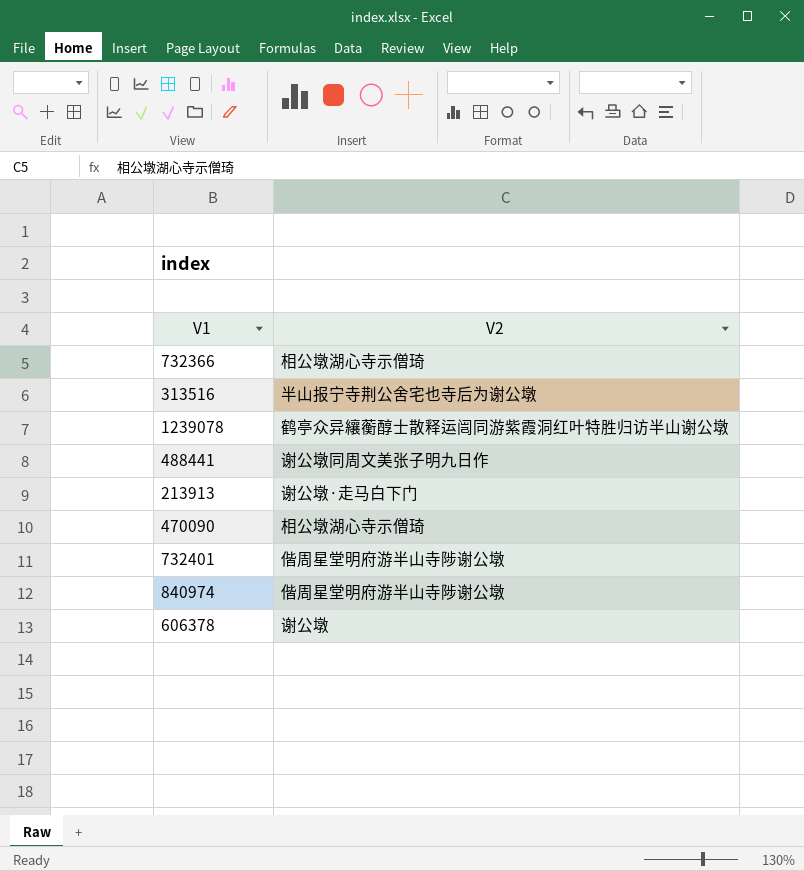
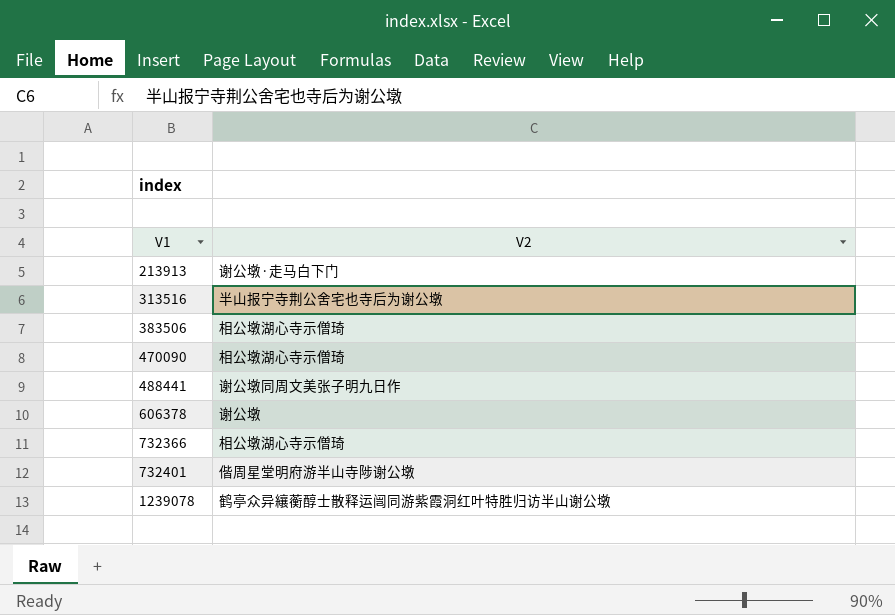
row order: none -> V1 ascending
row 840974: 偕周星堂明府游半山寺陟谢公墩 -> none
row 383506: none -> 相公墩湖心寺示僧琦

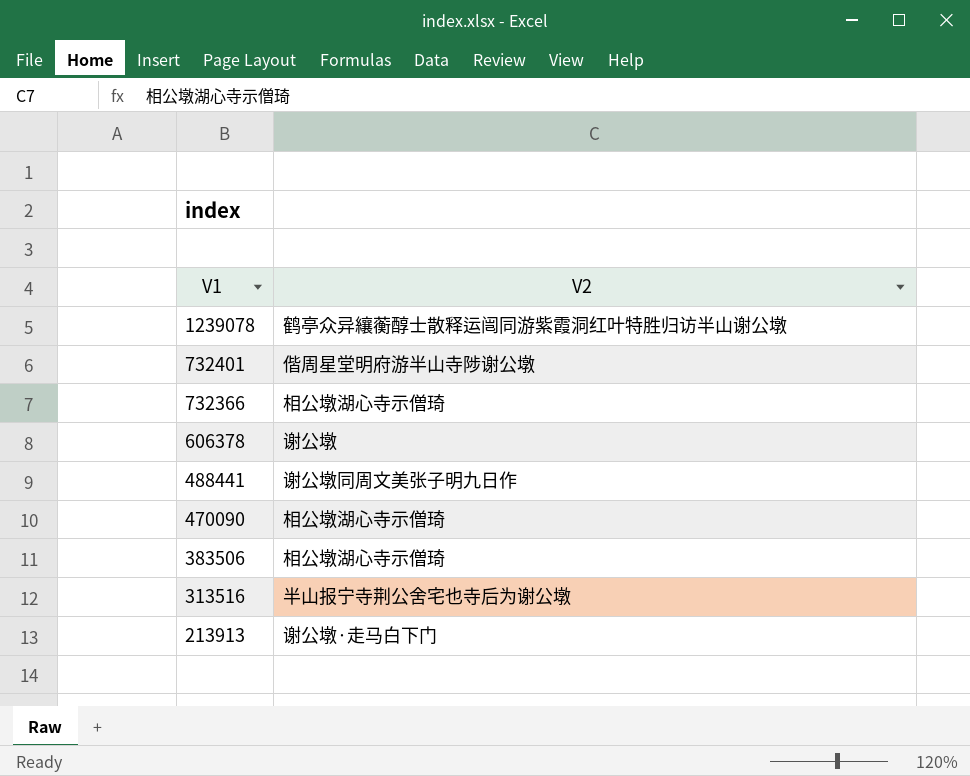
row order: V1 ascending -> V1 descending

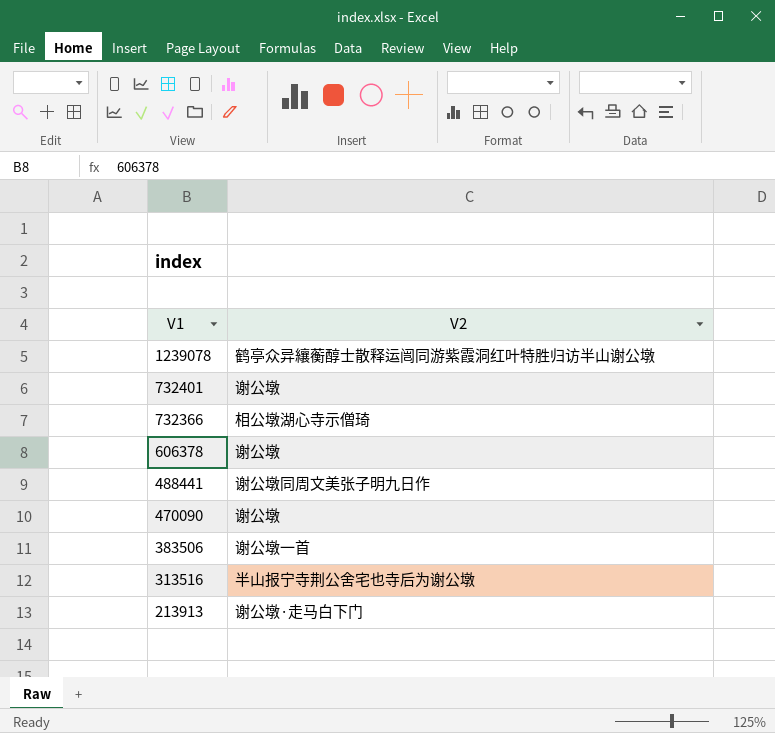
732401 | V2: 偕周星堂明府游半山寺陟谢公墩 -> 谢公墩
470090 | V2: 相公墩湖心寺示僧琦 -> 谢公墩
383506 | V2: 相公墩湖心寺示僧琦 -> 谢公墩一首

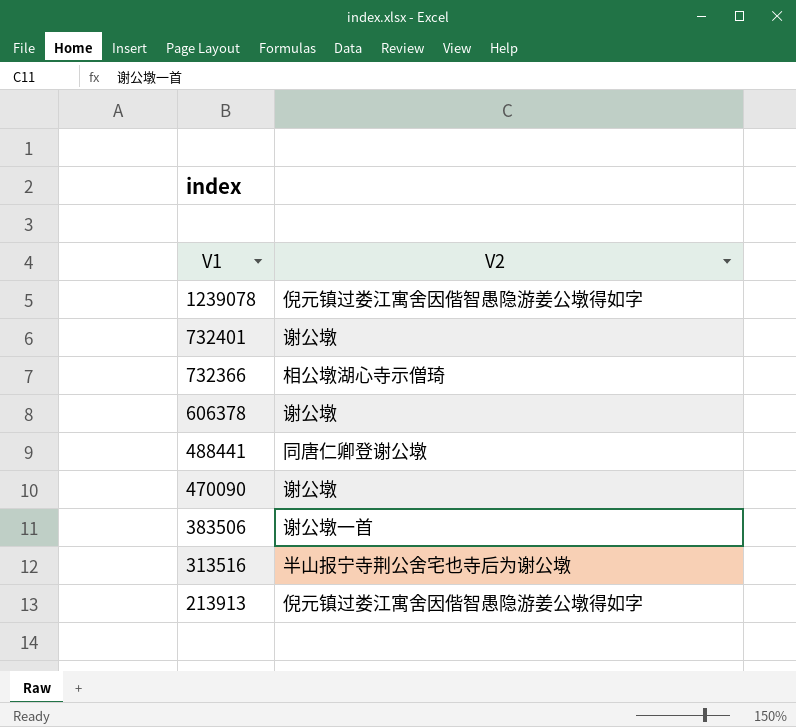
1239078 | V2: 鹤亭众异纕蘅醇士散释运闿同游紫霞洞红叶特胜归访半山谢公墩 -> 倪元镇过娄江寓舍因偕智愚隐游姜公墩得如字
488441 | V2: 谢公墩同周文美张子明九日作 -> 同唐仁卿登谢公墩
213913 | V2: 谢公墩·走马白下门 -> 倪元镇过娄江寓舍因偕智愚隐游姜公墩得如字

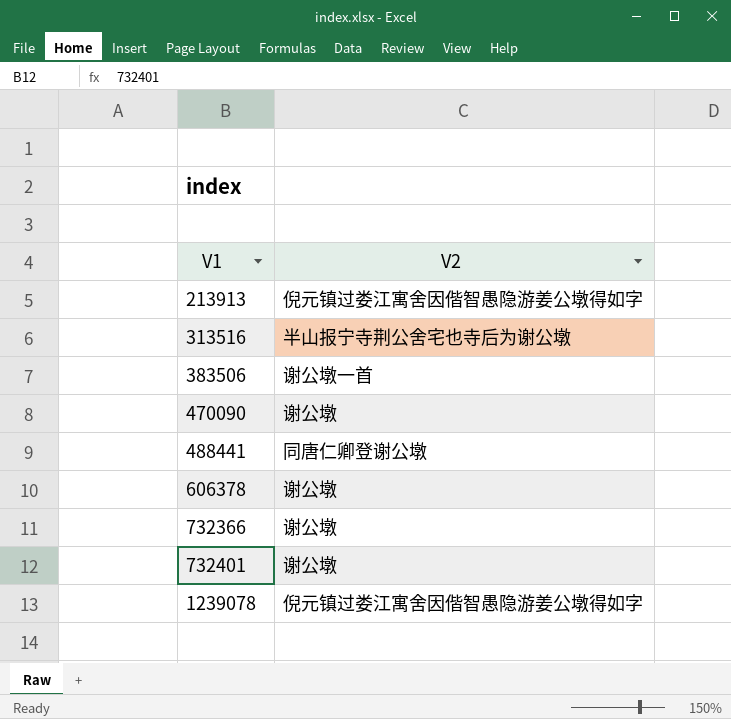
row order: V1 descending -> V1 ascending
732366 | V2: 相公墩湖心寺示僧琦 -> 谢公墩

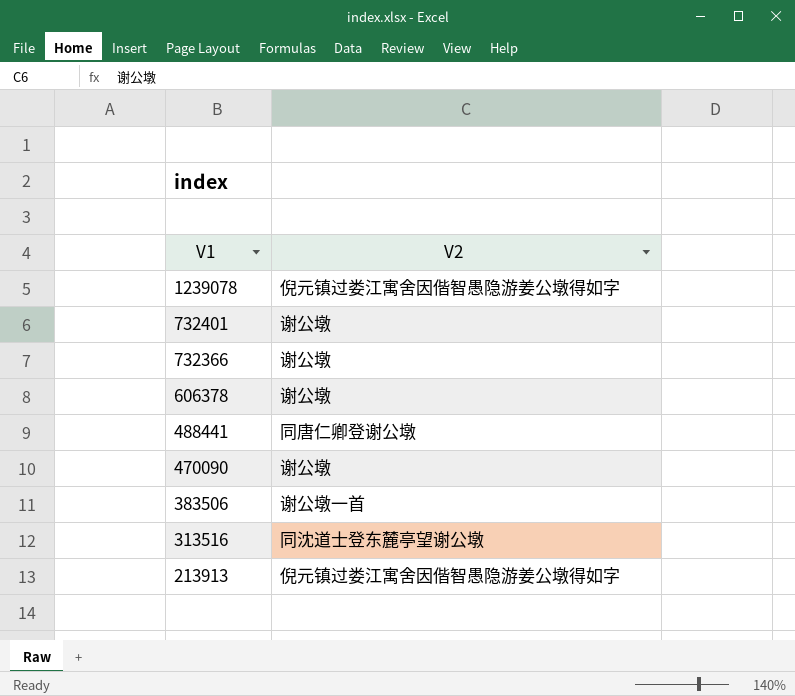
row order: V1 ascending -> V1 descending
313516 | V2: 半山报宁寺荆公舍宅也寺后为谢公墩 -> 同沈道士登东麓亭望谢公墩

